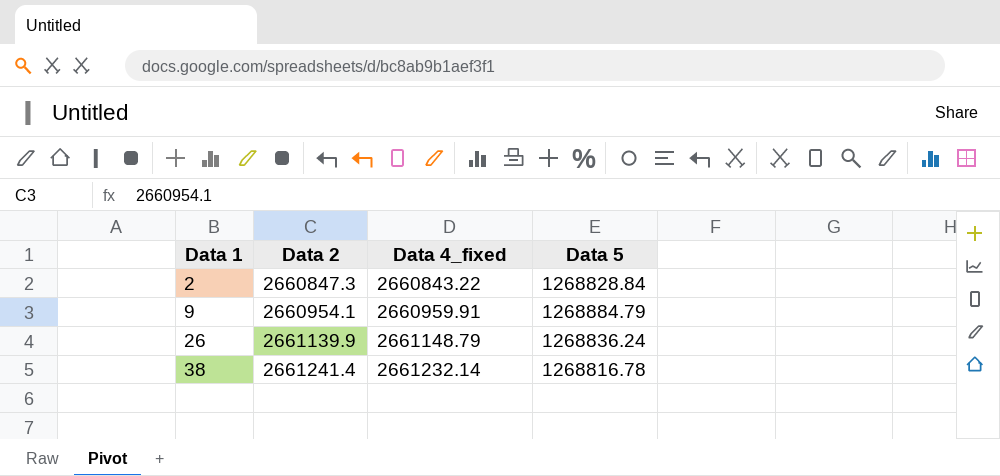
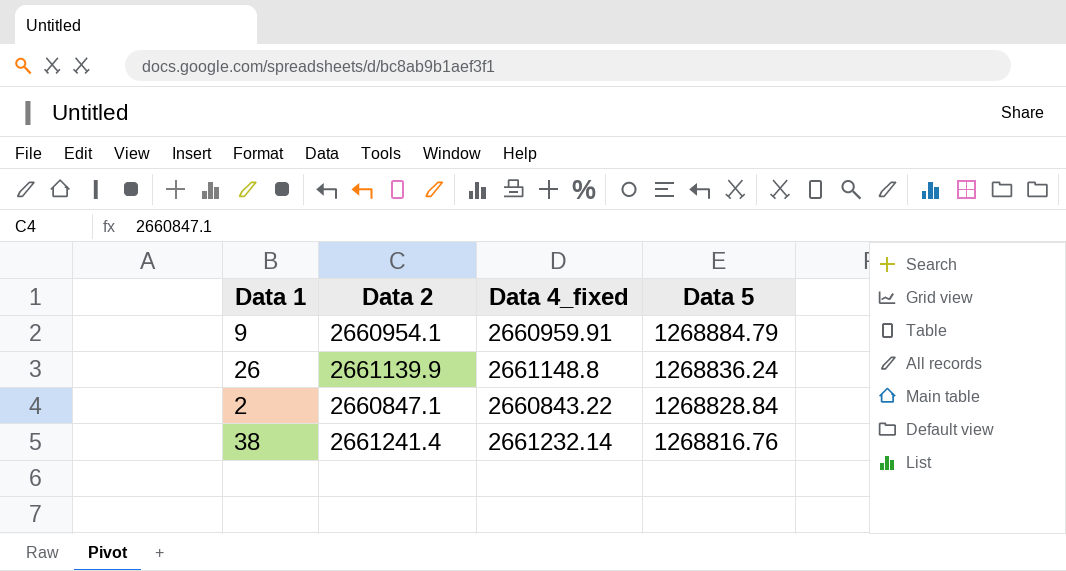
row order: Data 1 ascending -> Data 5 descending
26 | Data 4_fixed: 2661148.79 -> 2661148.8
2 | Data 2: 2660847.3 -> 2660847.1
38 | Data 5: 1268816.78 -> 1268816.76

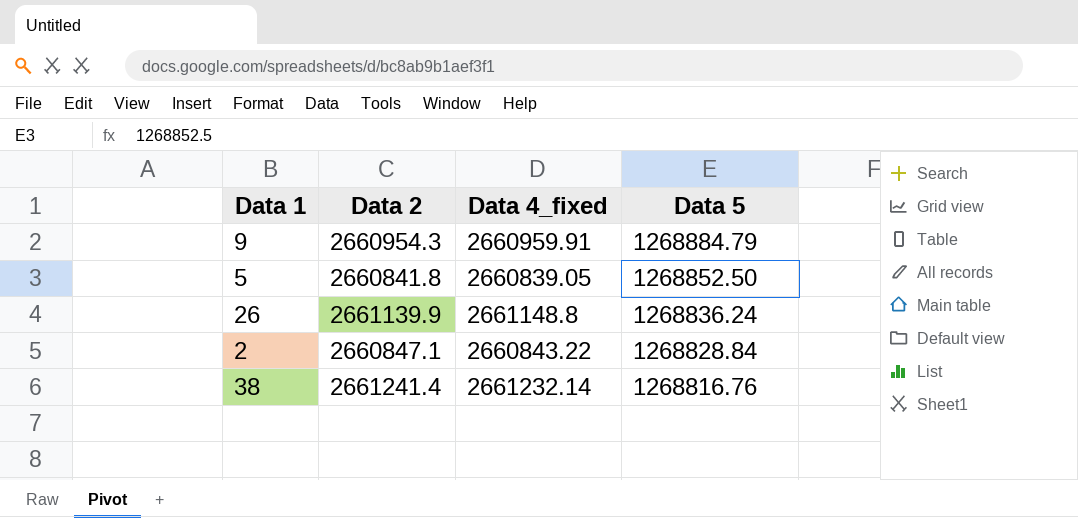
9 | Data 2: 2660954.1 -> 2660954.3
row 5: none -> 2660841.8 | 2660839.05 | 1268852.50

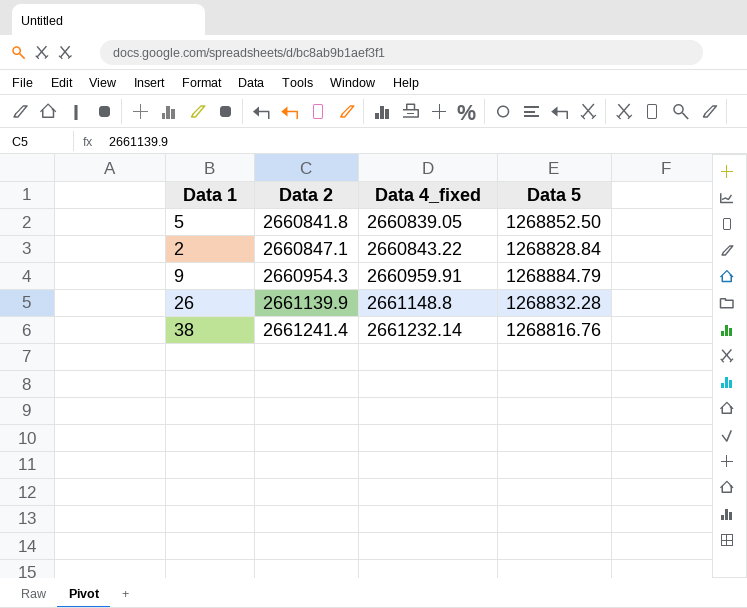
row order: Data 5 descending -> Data 2 ascending
26 | Data 5: 1268836.24 -> 1268832.28

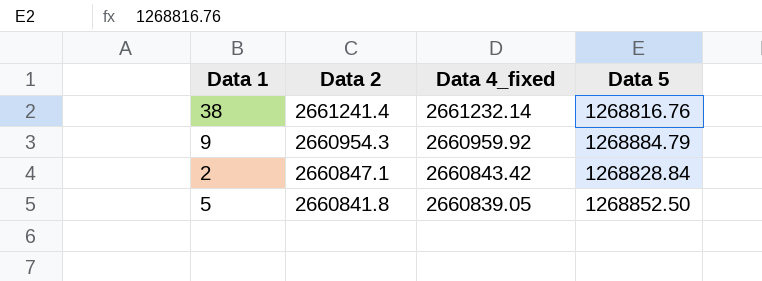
row order: Data 2 ascending -> Data 2 descending
row 26: 2661139.9 | 2661148.8 | 1268832.28 -> none
9 | Data 4_fixed: 2660959.91 -> 2660959.92
2 | Data 4_fixed: 2660843.22 -> 2660843.42

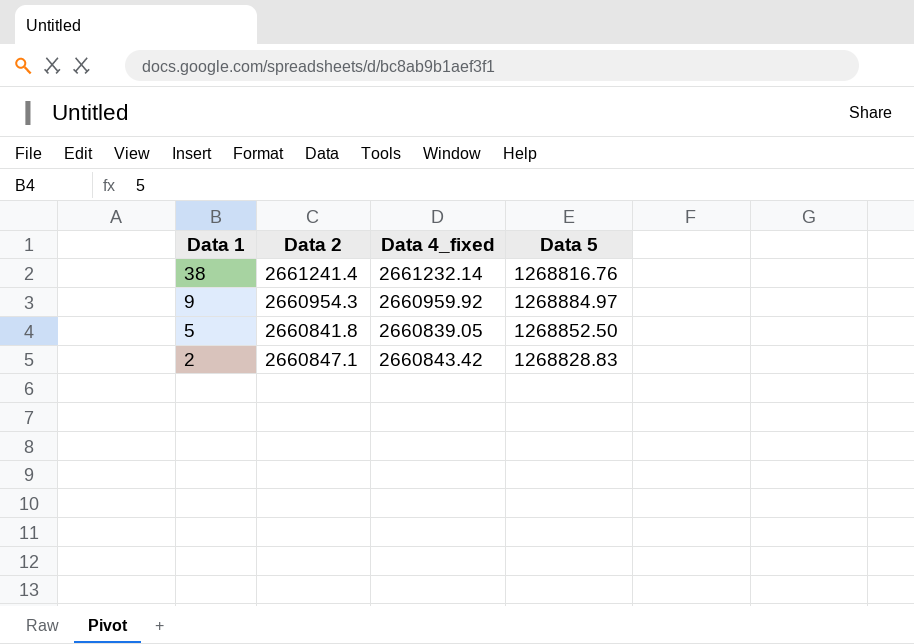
row order: Data 2 descending -> Data 1 descending
9 | Data 5: 1268884.79 -> 1268884.97
2 | Data 5: 1268828.84 -> 1268828.83

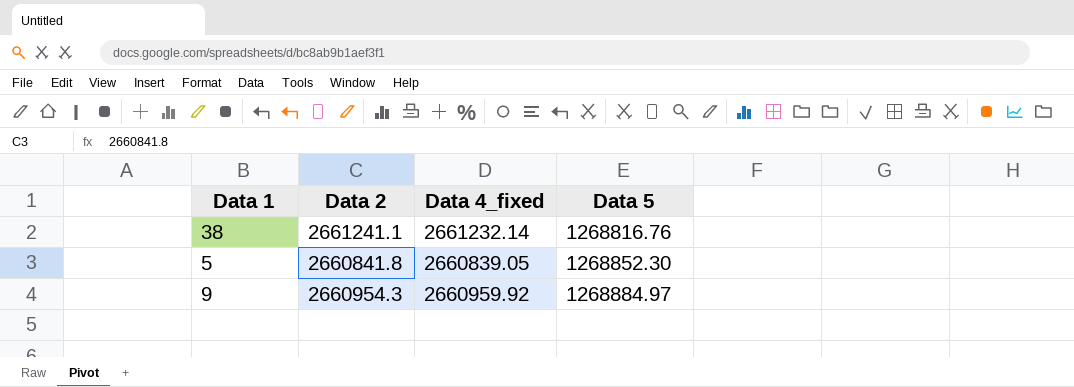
row order: Data 1 descending -> Data 5 ascending
row 2: 2660847.1 | 2660843.42 | 1268828.83 -> none
38 | Data 2: 2661241.4 -> 2661241.1
5 | Data 5: 1268852.50 -> 1268852.30

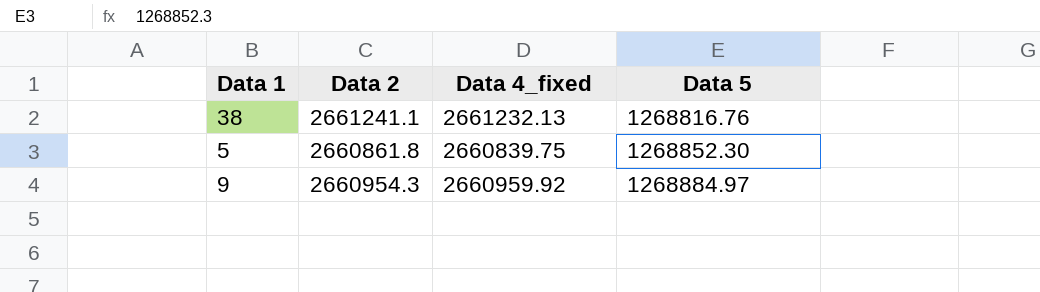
38 | Data 4_fixed: 2661232.14 -> 2661232.13
5 | Data 2: 2660841.8 -> 2660861.8
5 | Data 4_fixed: 2660839.05 -> 2660839.75

